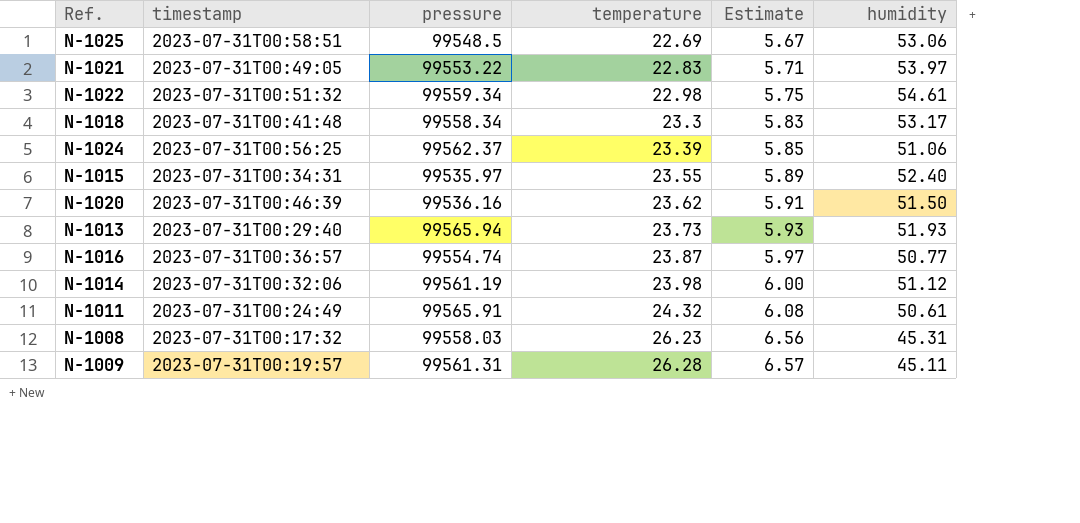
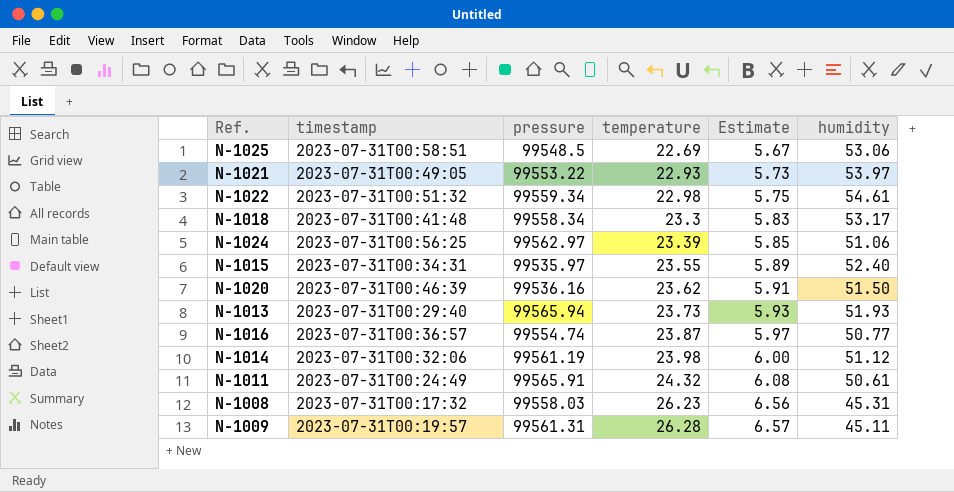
N-1021 | temperature: 22.83 -> 22.93
N-1021 | Estimate: 5.71 -> 5.73
N-1024 | pressure: 99562.37 -> 99562.97

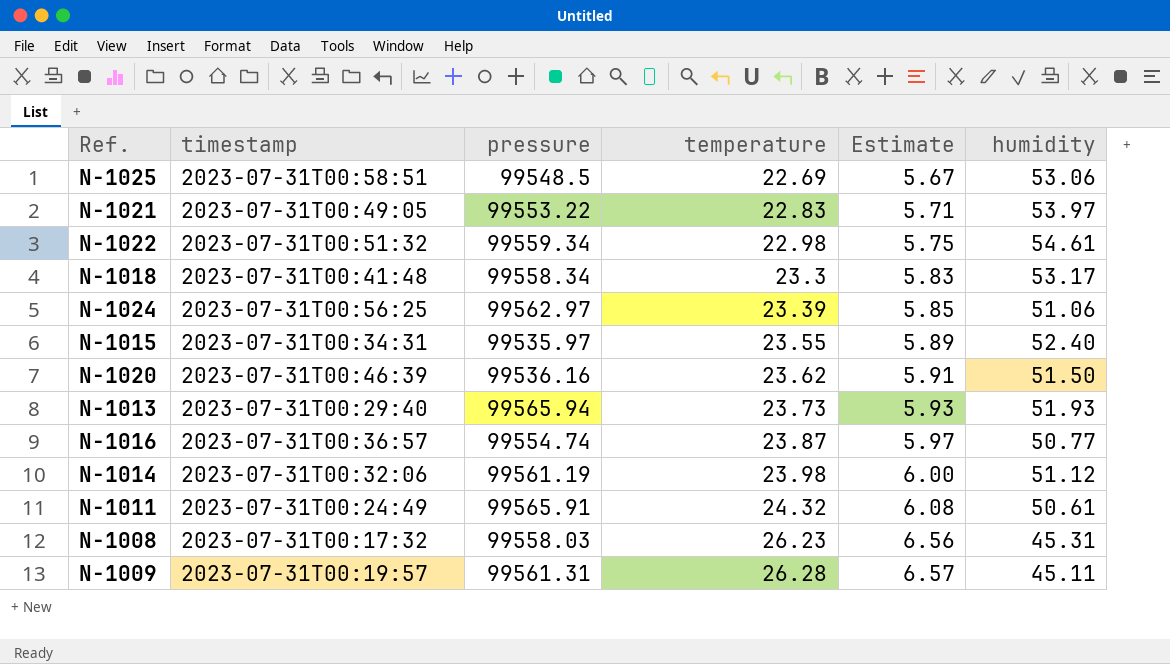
N-1021 | temperature: 22.93 -> 22.83
N-1021 | Estimate: 5.73 -> 5.71

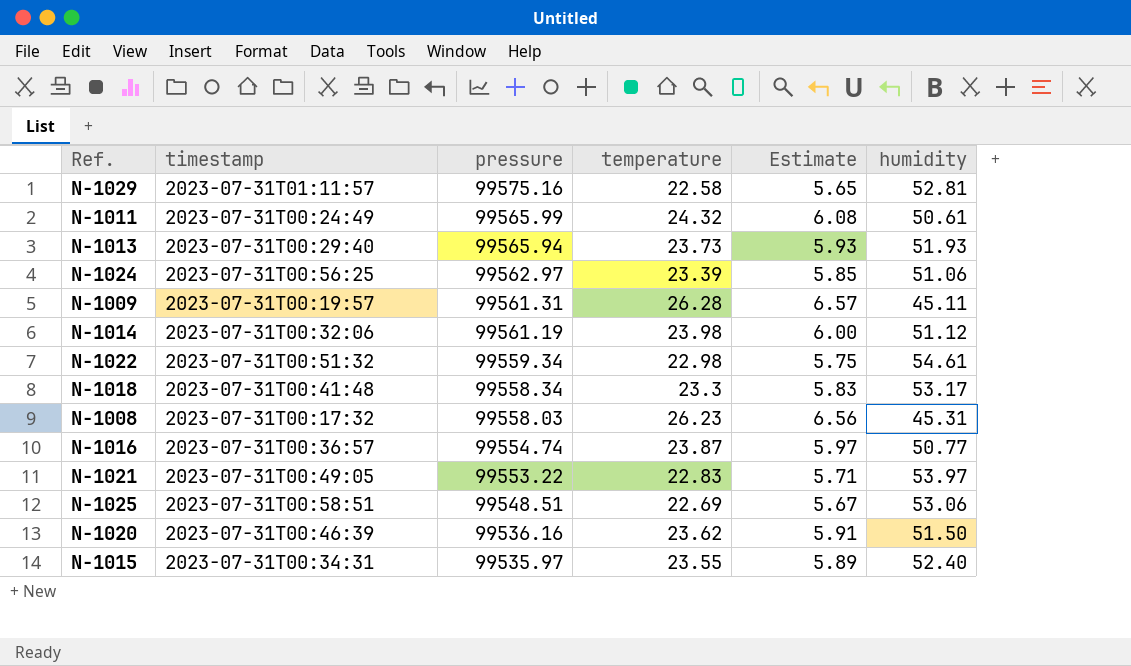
row order: temperature ascending -> pressure descending
row N-1029: none -> 2023-07-31T01:11:57 | 99575.16 | 22.58 | 5.65 | 52.81
N-1011 | pressure: 99565.91 -> 99565.99
N-1025 | pressure: 99548.5 -> 99548.51

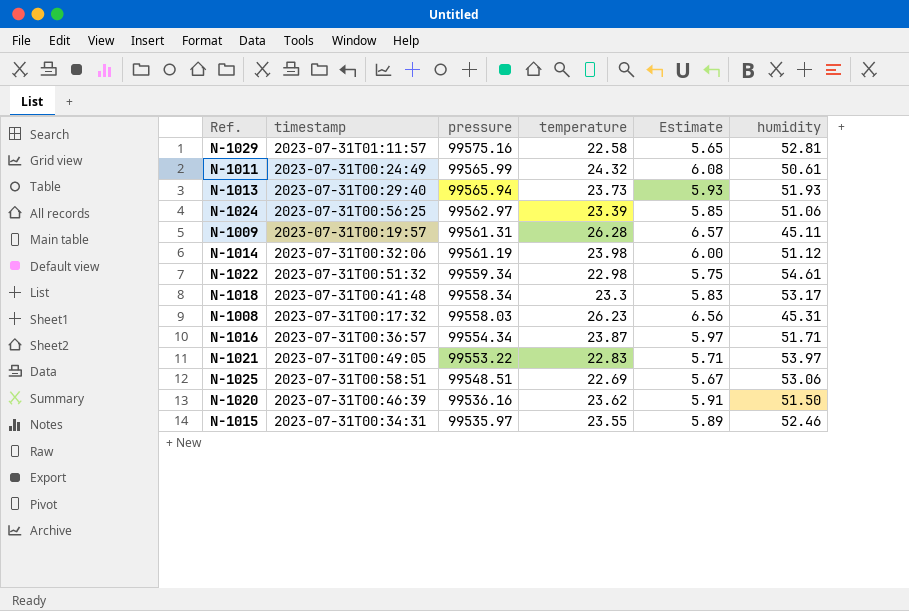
N-1016 | pressure: 99554.74 -> 99554.34
N-1016 | humidity: 50.77 -> 51.71
N-1015 | humidity: 52.40 -> 52.46

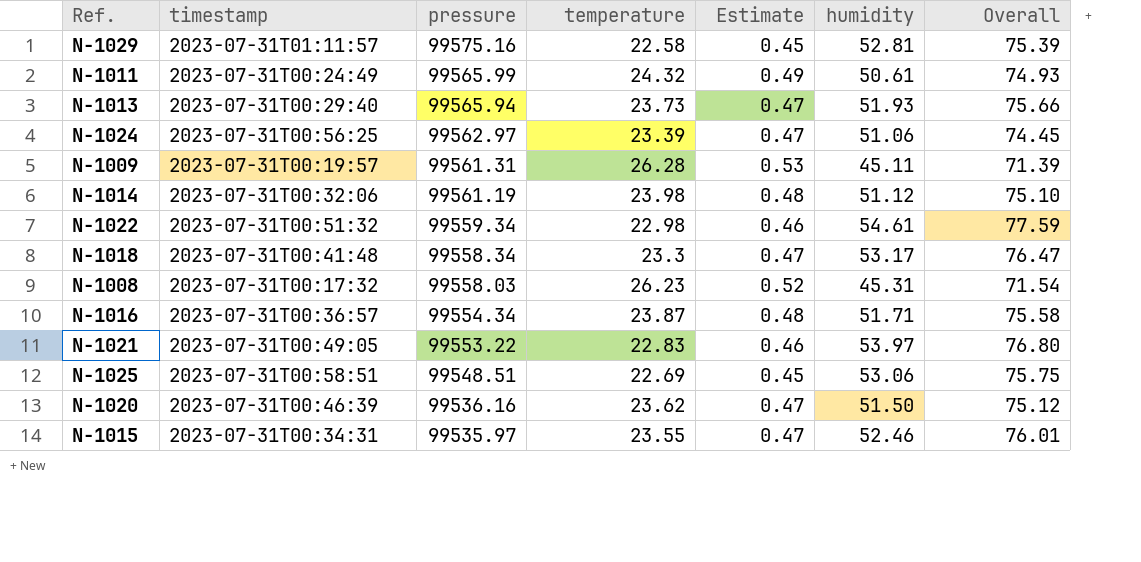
column Estimate | formula: [temperature] * 0.25 -> [temperature] * 0.02
column Overall | formula: none -> [temperature] + [humidity]

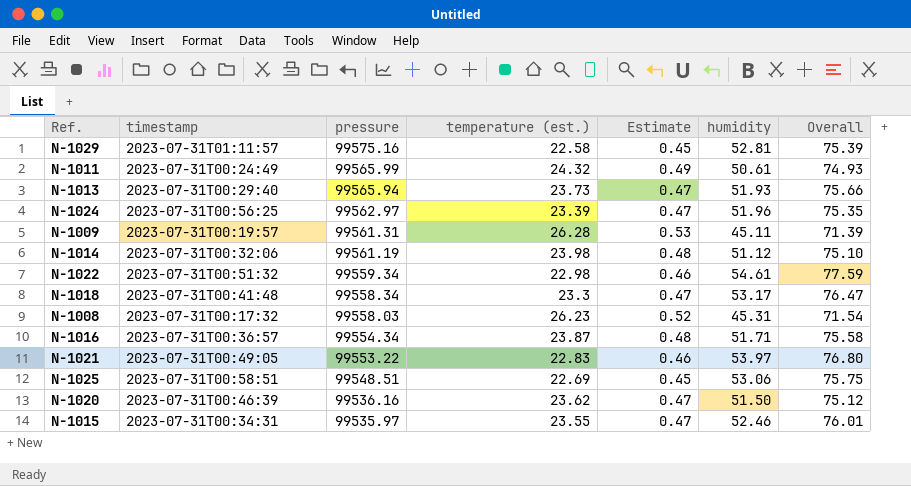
column name: temperature -> temperature (est.)
N-1024 | humidity: 51.06 -> 51.96
N-1024 | Overall: 74.45 -> 75.35

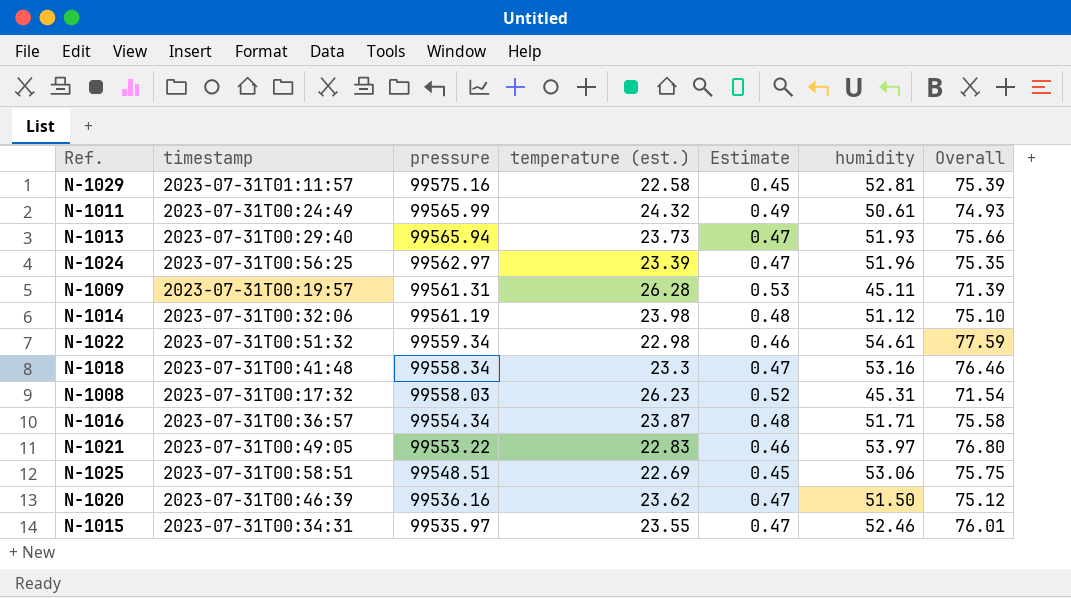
N-1018 | humidity: 53.17 -> 53.16
N-1018 | Overall: 76.47 -> 76.46

